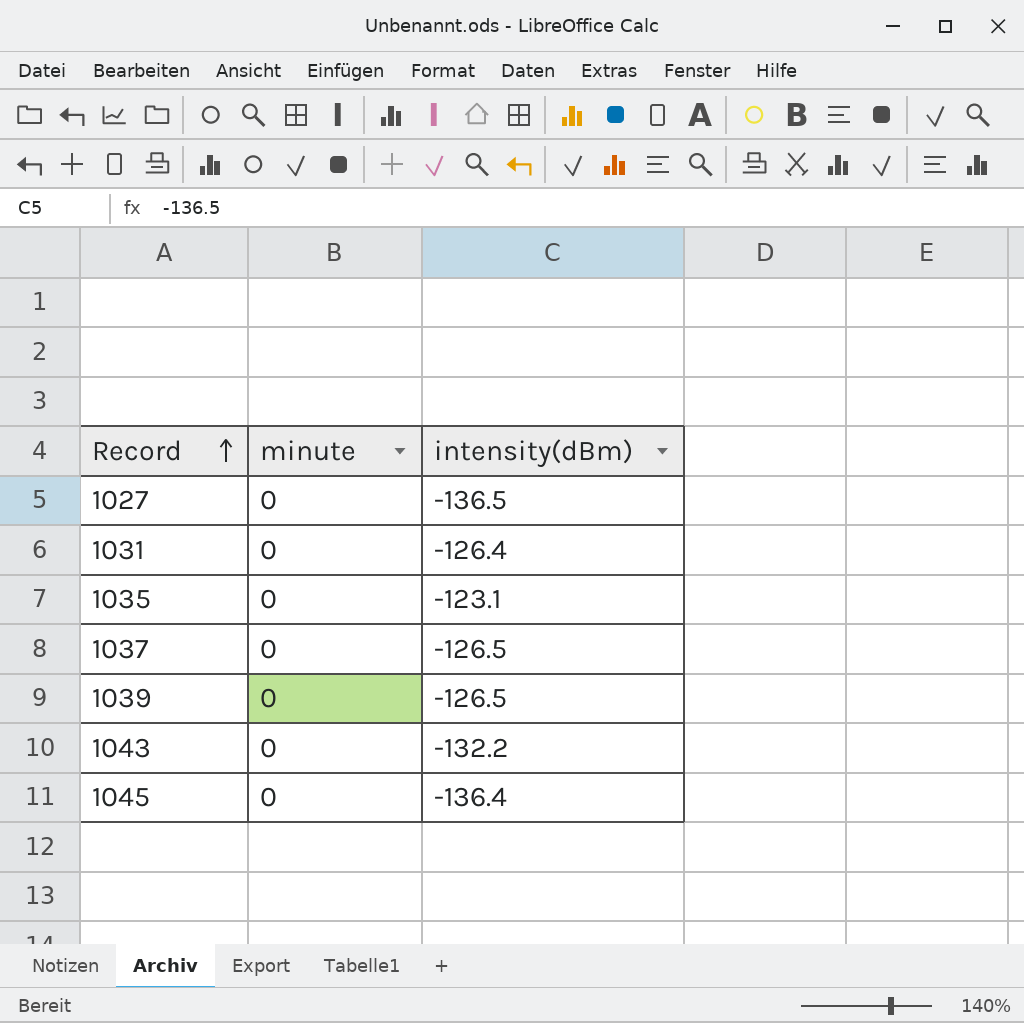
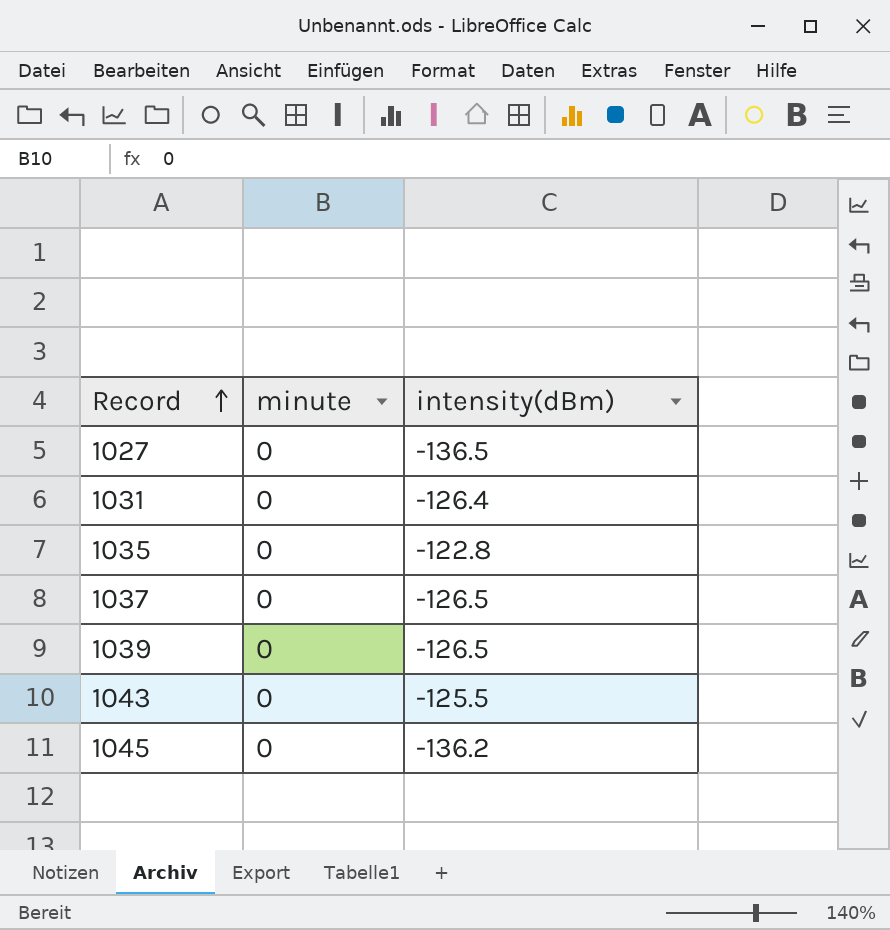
1035 | intensity(dBm): -123.1 -> -122.8
1043 | intensity(dBm): -132.2 -> -125.5
1045 | intensity(dBm): -136.4 -> -136.2

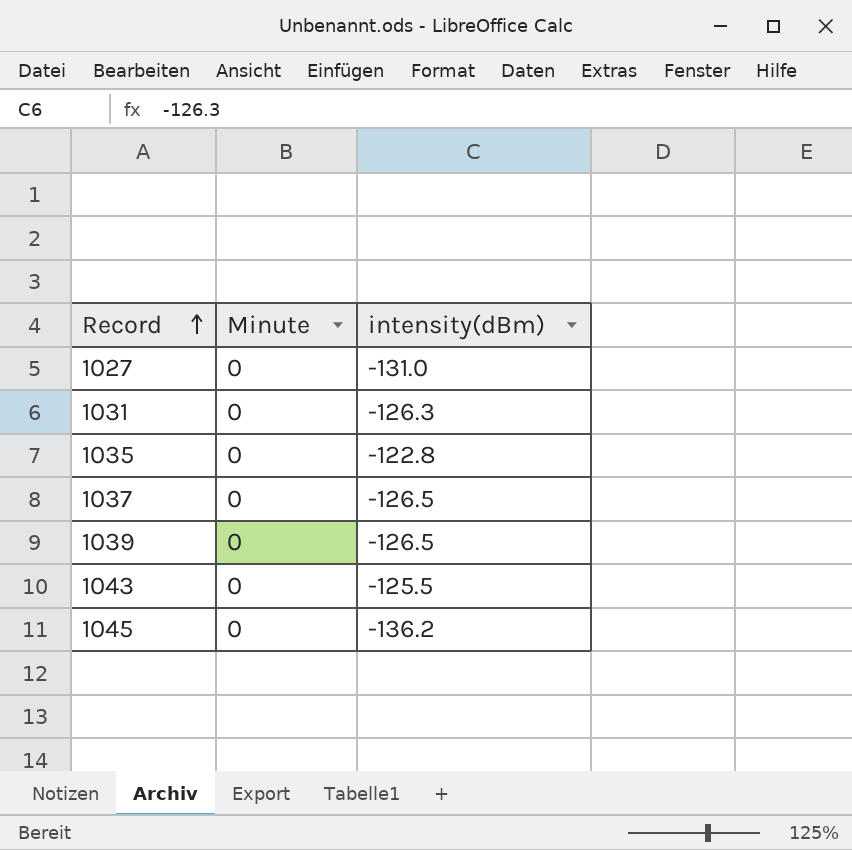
column name: minute -> Minute
1027 | intensity(dBm): -136.5 -> -131.0
1031 | intensity(dBm): -126.4 -> -126.3

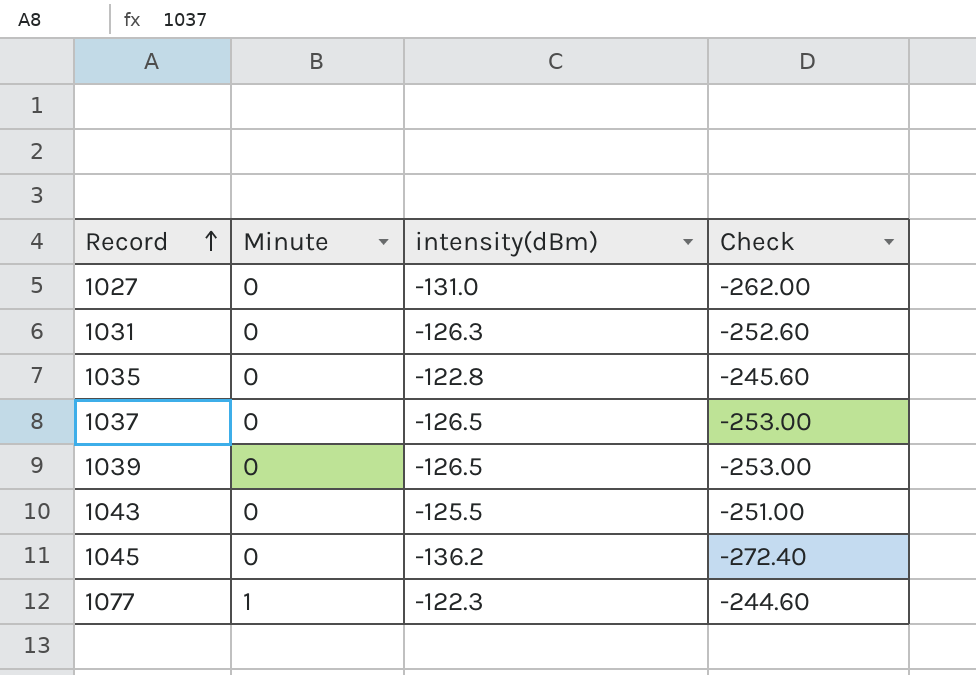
column Check | formula: none -> [intensity(dBm)] * 2
row 1077: none -> 1 | -122.3 | -244.60

